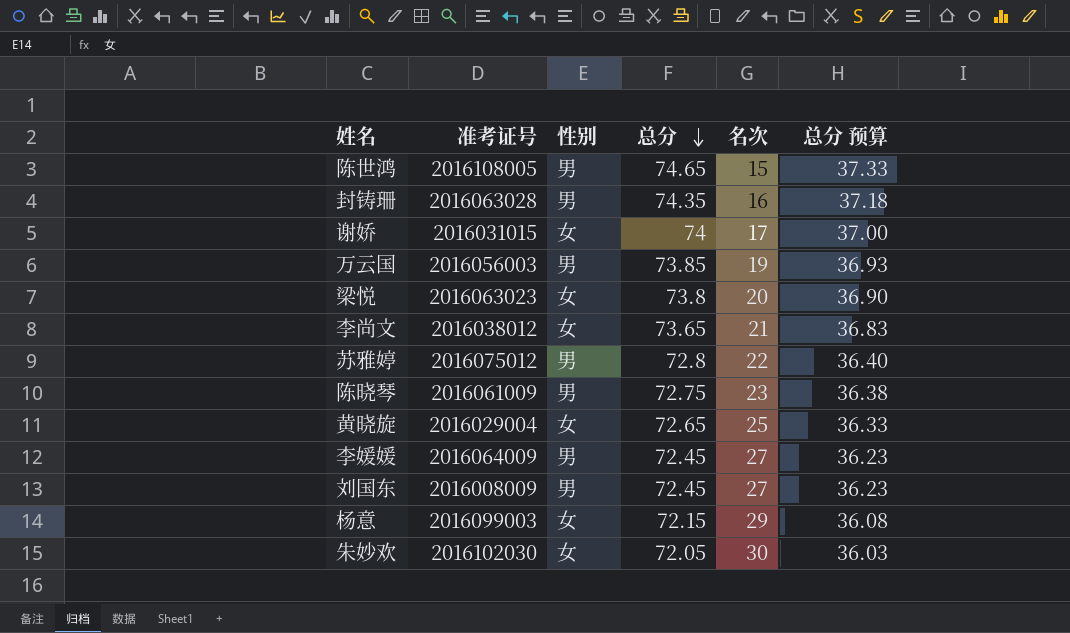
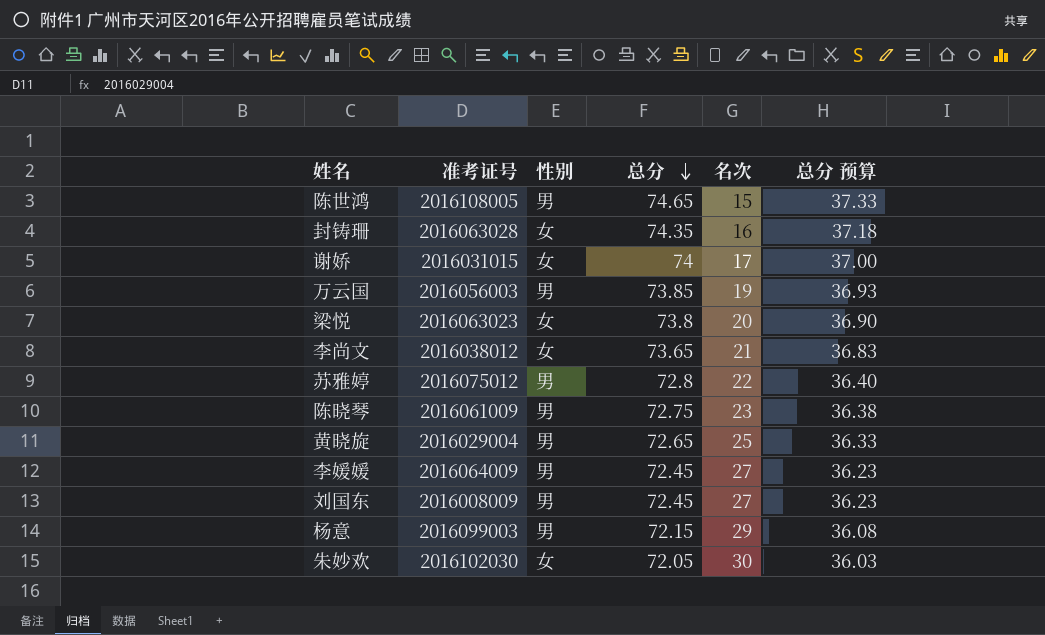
封铸珊 | 性别: 男 -> 女
黄晓旋 | 性别: 女 -> 男
杨意 | 性别: 女 -> 男

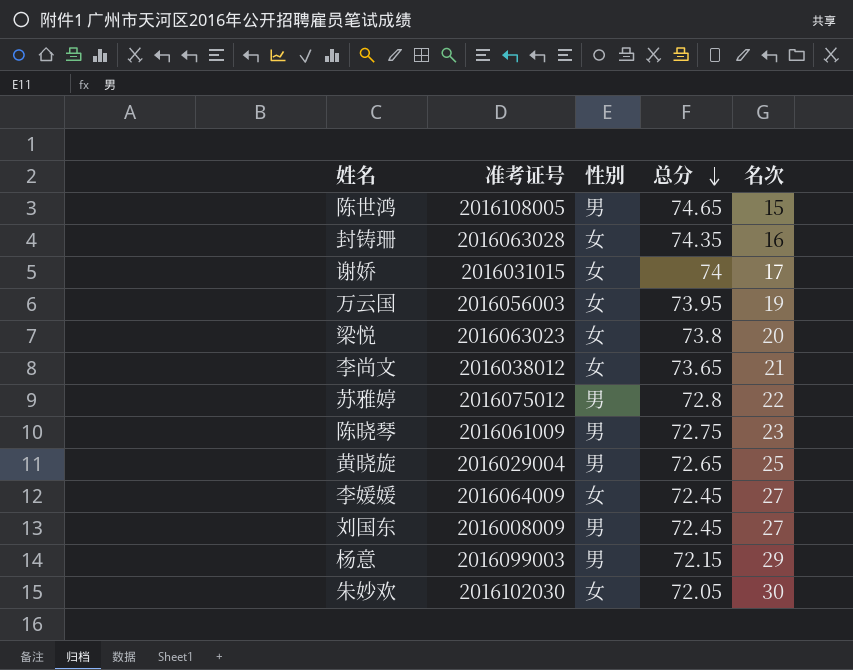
column 总分 预算 | formula: [总分] * 0.5 -> none
万云国 | 性别: 男 -> 女
万云国 | 总分: 73.85 -> 73.95
李媛媛 | 性别: 男 -> 女

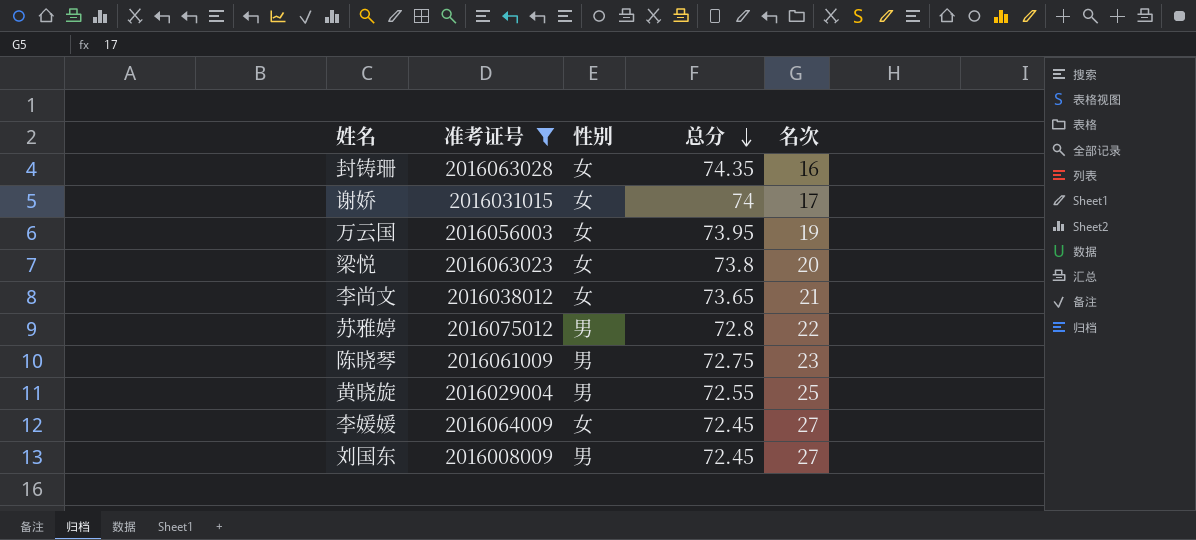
filter: none -> 准考证号 <= 2016075012
黄晓旋 | 总分: 72.65 -> 72.55

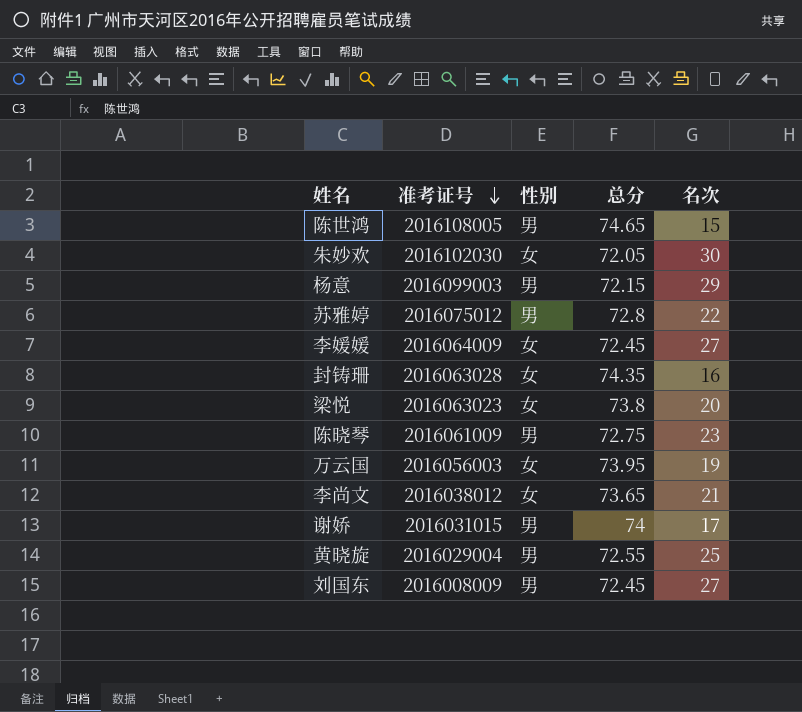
filter: 准考证号 <= 2016075012 -> none
row order: 总分 descending -> 准考证号 descending
谢娇 | 性别: 女 -> 男

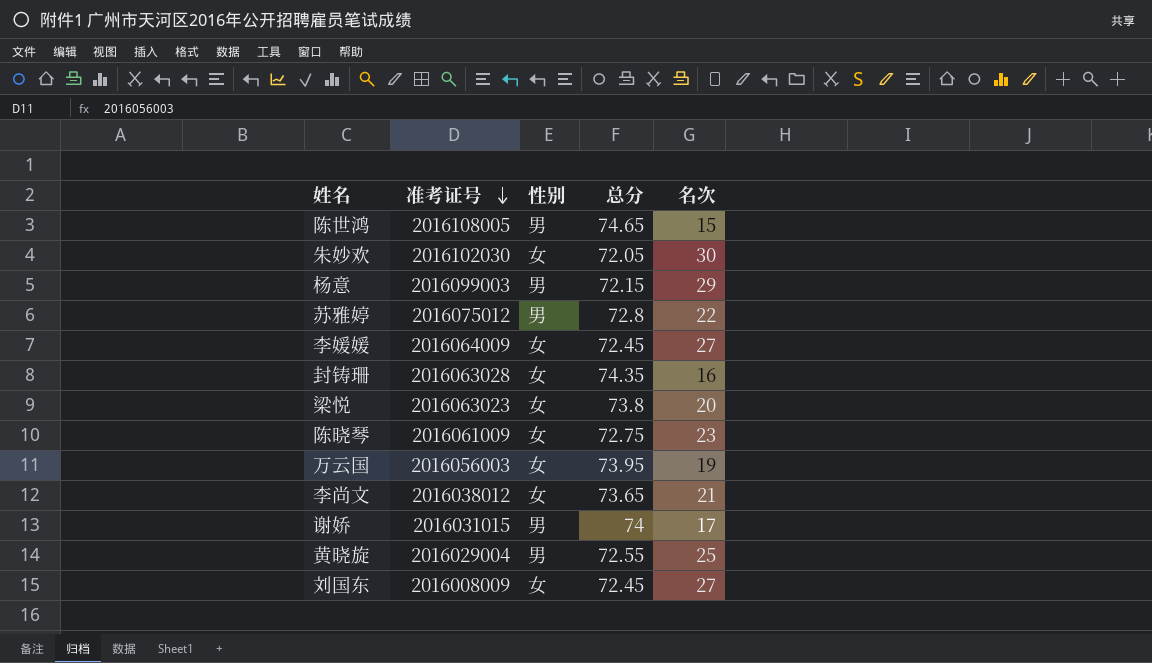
陈晓琴 | 性别: 男 -> 女
刘国东 | 性别: 男 -> 女

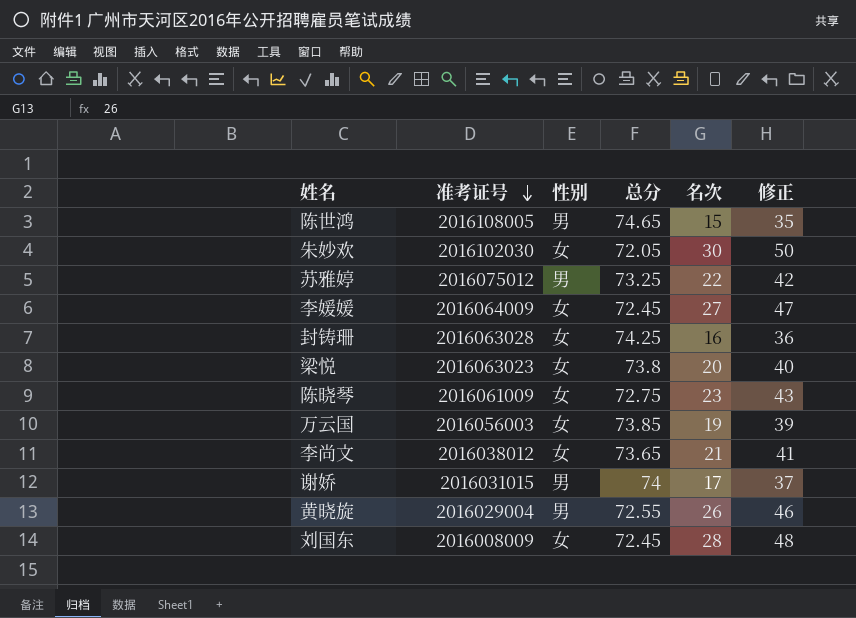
column 修正 | formula: none -> [名次] + 20
row 杨意: 2016099003 | 男 | 72.15 | 29 -> none
苏雅婷 | 总分: 72.8 -> 73.25
封铸珊 | 总分: 74.35 -> 74.25
万云国 | 总分: 73.95 -> 73.85
黄晓旋 | 名次: 25 -> 26
刘国东 | 名次: 27 -> 28

